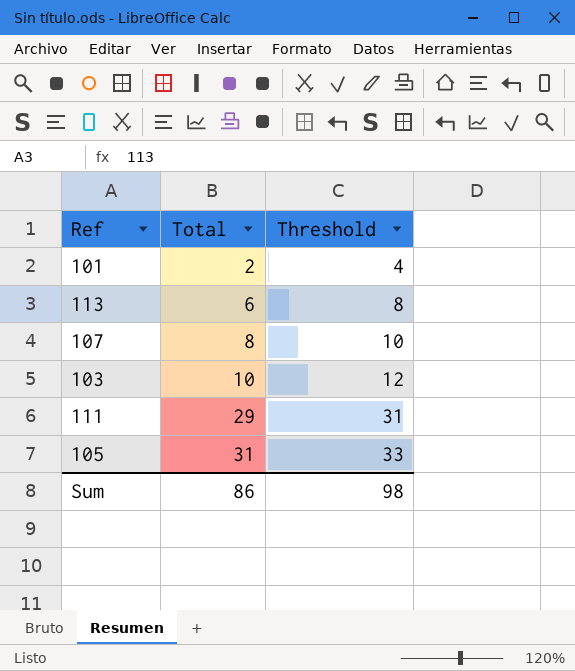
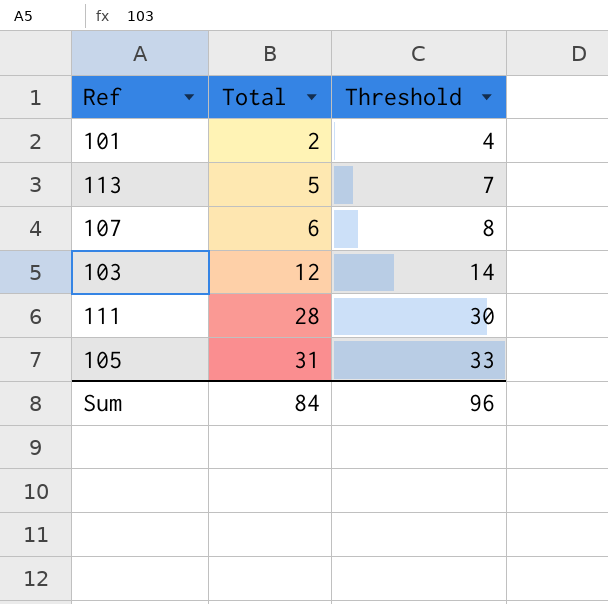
113 | Total: 6 -> 5
113 | Threshold: 8 -> 7
107 | Total: 8 -> 6
107 | Threshold: 10 -> 8
103 | Total: 10 -> 12
103 | Threshold: 12 -> 14
111 | Total: 29 -> 28
111 | Threshold: 31 -> 30
Sum | Total: 86 -> 84
Sum | Threshold: 98 -> 96

